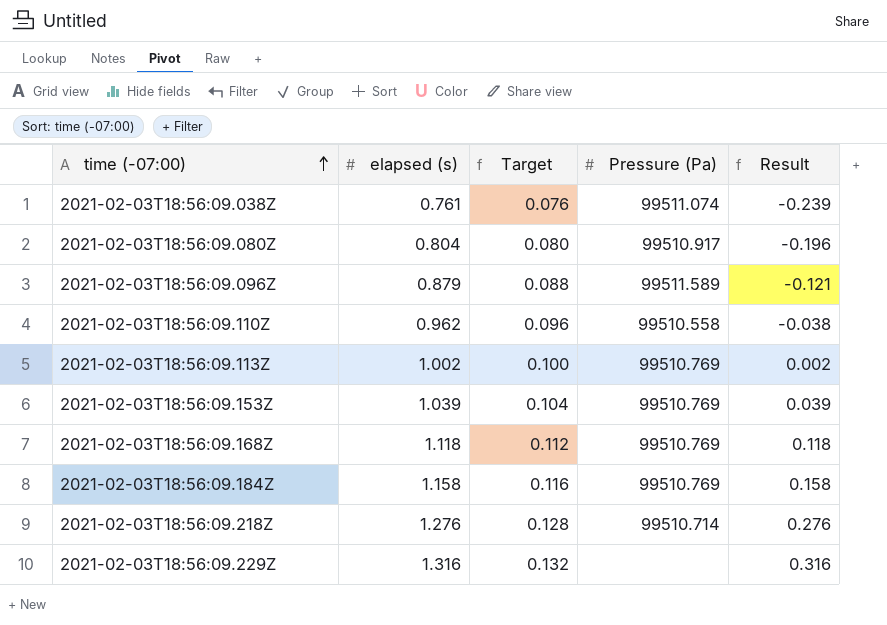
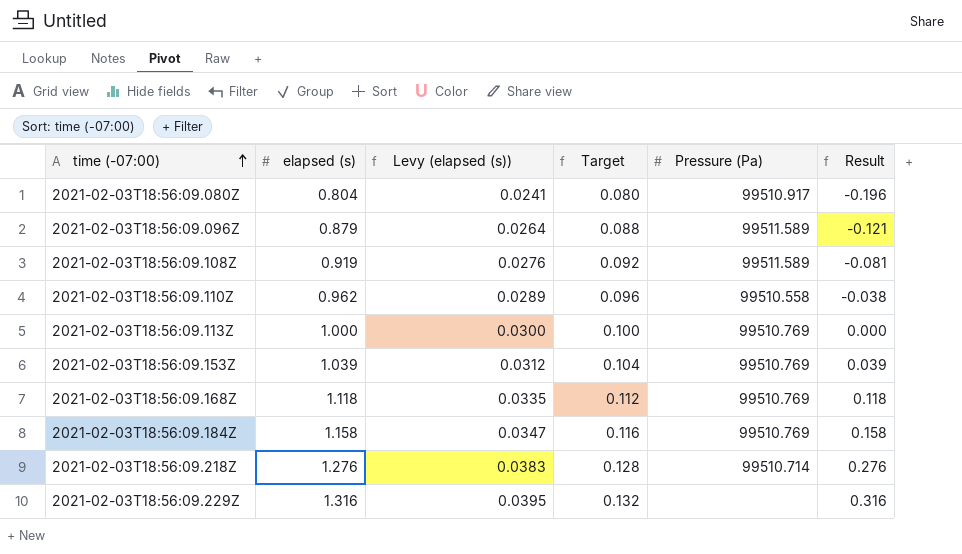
column Levy (elapsed (s)) | formula: none -> [elapsed (s)] * 0.03
row 2021-02-03T18:56:09.038Z: 0.761 | 0.076 | 99511.074 | -0.239 -> none
row 2021-02-03T18:56:09.108Z: none -> 0.919 | 0.0276 | 0.092 | 99511.589 | -0.081
2021-02-03T18:56:09.113Z | elapsed (s): 1.002 -> 1.000
2021-02-03T18:56:09.113Z | Result: 0.002 -> 0.000

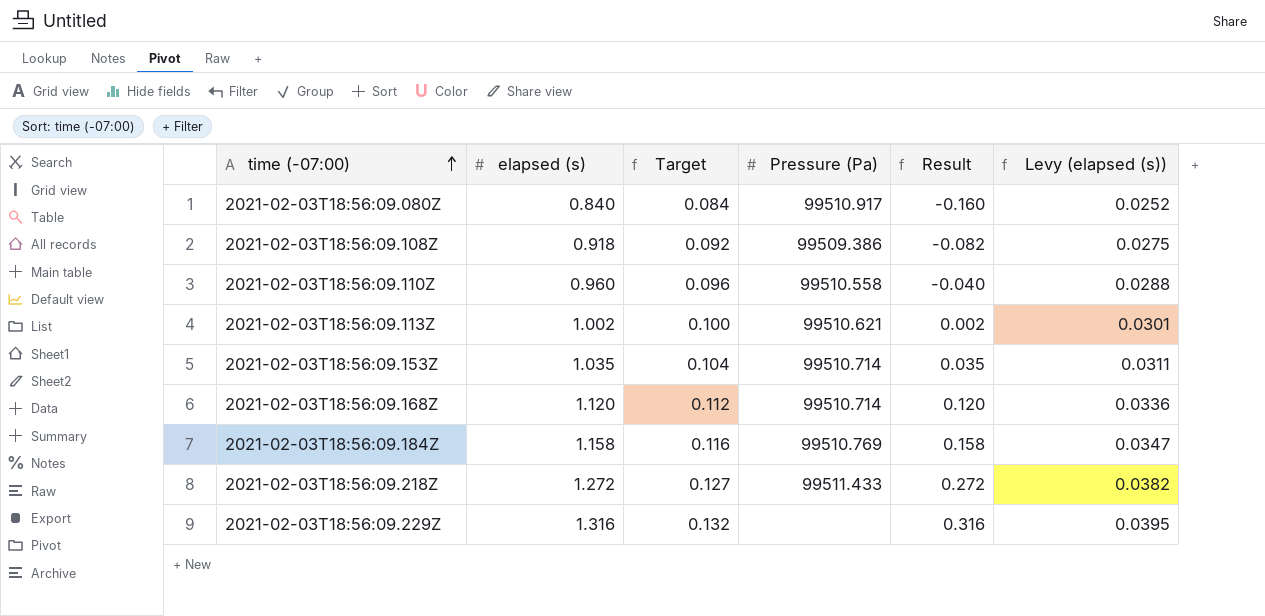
column Levy (elapsed (s)) | position: 3 -> 6
row 2021-02-03T18:56:09.096Z: 0.879 | 0.0264 | 0.088 | 99511.589 | -0.121 -> none
2021-02-03T18:56:09.080Z | elapsed (s): 0.804 -> 0.840
2021-02-03T18:56:09.080Z | Target: 0.080 -> 0.084
2021-02-03T18:56:09.080Z | Result: -0.196 -> -0.160
2021-02-03T18:56:09.080Z | Levy (elapsed (s)): 0.0241 -> 0.0252
2021-02-03T18:56:09.108Z | elapsed (s): 0.919 -> 0.918
2021-02-03T18:56:09.108Z | Pressure (Pa): 99511.589 -> 99509.386
2021-02-03T18:56:09.108Z | Result: -0.081 -> -0.082
2021-02-03T18:56:09.108Z | Levy (elapsed (s)): 0.0276 -> 0.0275
2021-02-03T18:56:09.110Z | elapsed (s): 0.962 -> 0.960
2021-02-03T18:56:09.110Z | Result: -0.038 -> -0.040
2021-02-03T18:56:09.110Z | Levy (elapsed (s)): 0.0289 -> 0.0288
2021-02-03T18:56:09.113Z | elapsed (s): 1.000 -> 1.002
2021-02-03T18:56:09.113Z | Pressure (Pa): 99510.769 -> 99510.621
2021-02-03T18:56:09.113Z | Result: 0.000 -> 0.002
2021-02-03T18:56:09.113Z | Levy (elapsed (s)): 0.0300 -> 0.0301
2021-02-03T18:56:09.153Z | elapsed (s): 1.039 -> 1.035
2021-02-03T18:56:09.153Z | Pressure (Pa): 99510.769 -> 99510.714
2021-02-03T18:56:09.153Z | Result: 0.039 -> 0.035
2021-02-03T18:56:09.153Z | Levy (elapsed (s)): 0.0312 -> 0.0311
2021-02-03T18:56:09.168Z | elapsed (s): 1.118 -> 1.120
2021-02-03T18:56:09.168Z | Pressure (Pa): 99510.769 -> 99510.714
2021-02-03T18:56:09.168Z | Result: 0.118 -> 0.120
2021-02-03T18:56:09.168Z | Levy (elapsed (s)): 0.0335 -> 0.0336
2021-02-03T18:56:09.218Z | elapsed (s): 1.276 -> 1.272
2021-02-03T18:56:09.218Z | Target: 0.128 -> 0.127
2021-02-03T18:56:09.218Z | Pressure (Pa): 99510.714 -> 99511.433
2021-02-03T18:56:09.218Z | Result: 0.276 -> 0.272
2021-02-03T18:56:09.218Z | Levy (elapsed (s)): 0.0383 -> 0.0382

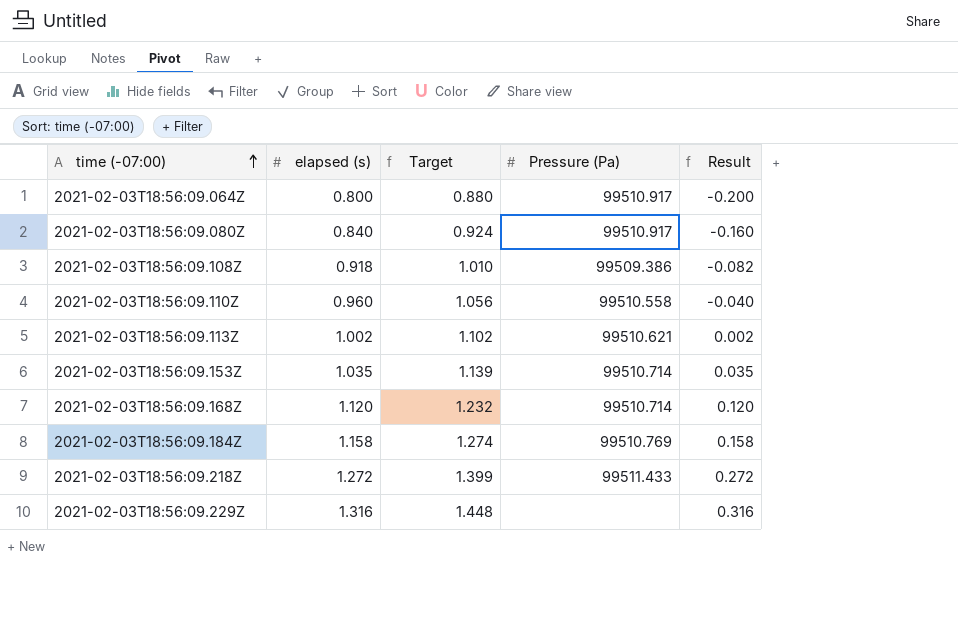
column Levy (elapsed (s)) | formula: [elapsed (s)] * 0.03 -> none
column Target | formula: [elapsed (s)] * 0.1 -> [elapsed (s)] * 1.1
row 2021-02-03T18:56:09.064Z: none -> 0.800 | 0.880 | 99510.917 | -0.200

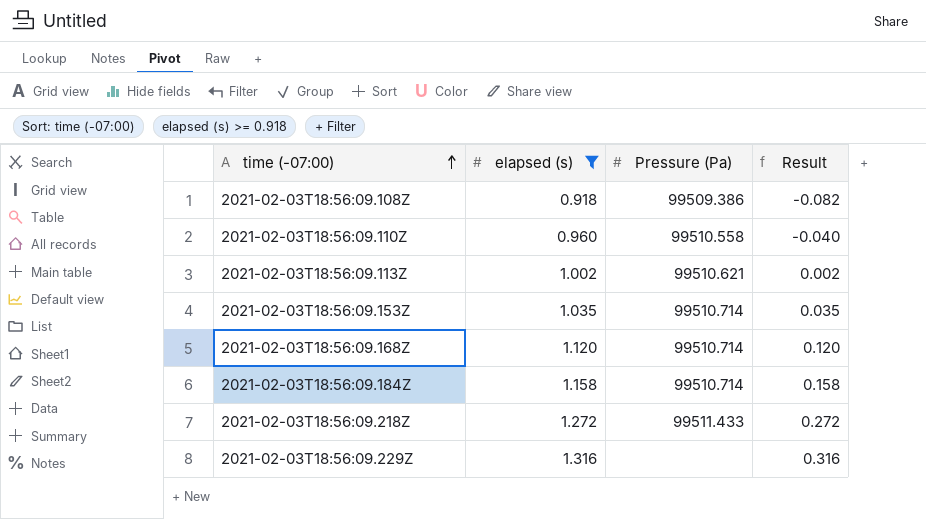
filter: none -> elapsed (s) >= 0.918
column Target | formula: [elapsed (s)] * 1.1 -> none
2021-02-03T18:56:09.184Z | Pressure (Pa): 99510.769 -> 99510.714

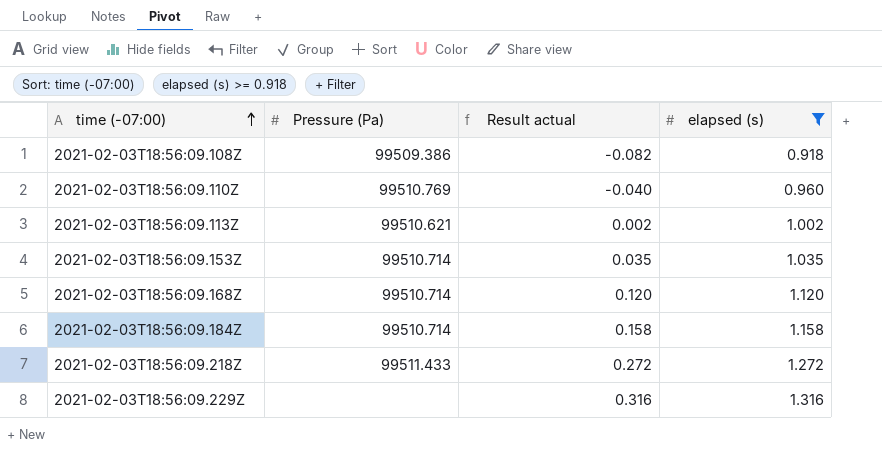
column name: Result -> Result actual
column elapsed (s) | position: 2 -> 4
2021-02-03T18:56:09.110Z | Pressure (Pa): 99510.558 -> 99510.769

